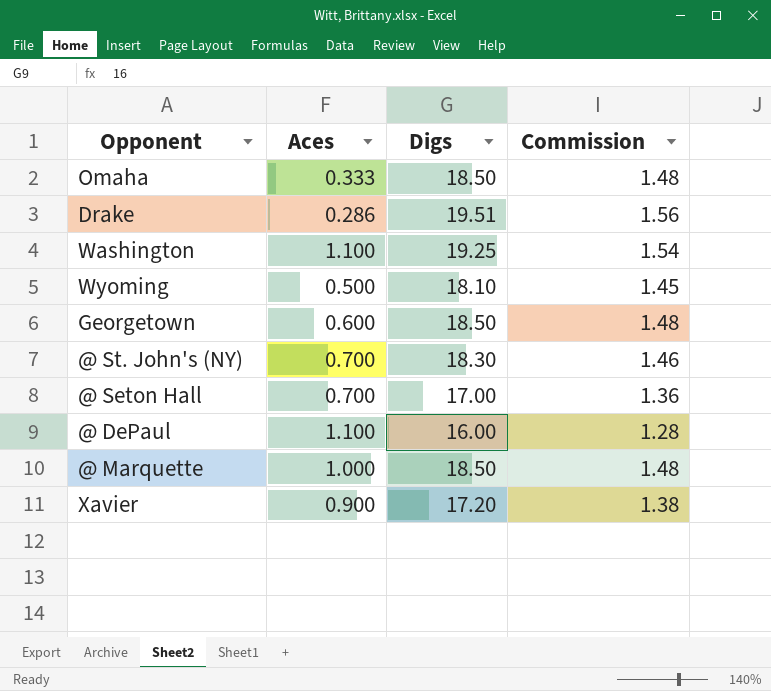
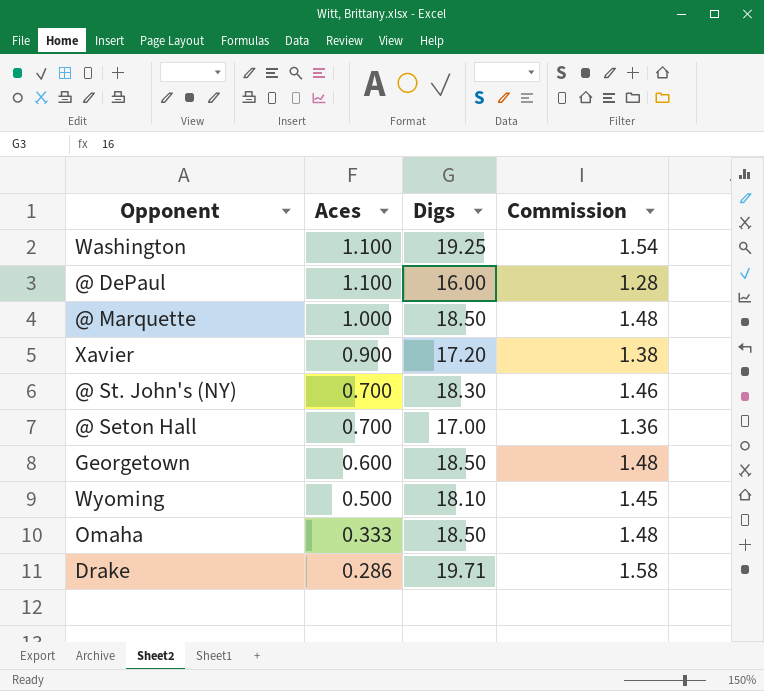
row order: none -> Aces descending
Drake | Digs: 19.51 -> 19.71
Drake | Commission: 1.56 -> 1.58

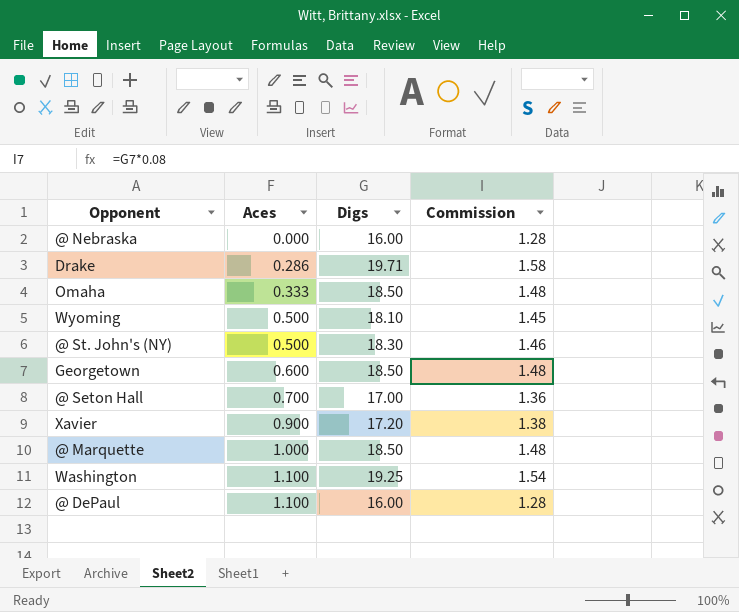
row order: Aces descending -> Aces ascending
row @ Nebraska: none -> 0.000 | 16.00 | 1.28
@ St. John's (NY) | Aces: 0.700 -> 0.500

